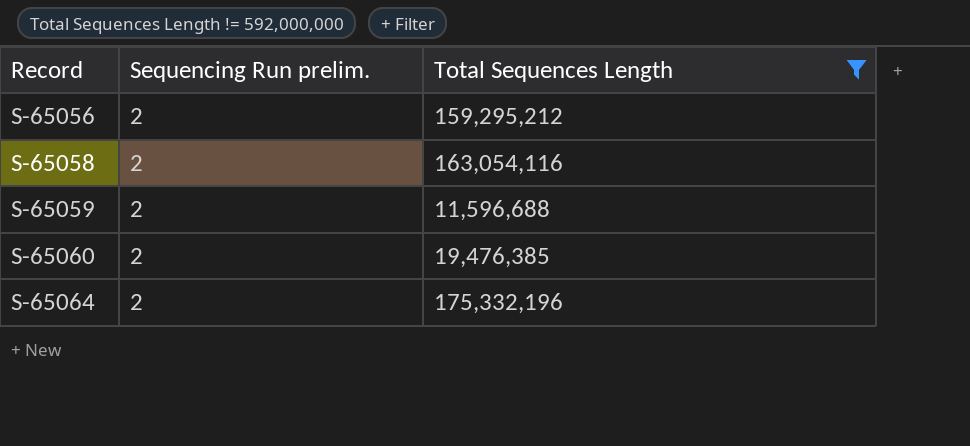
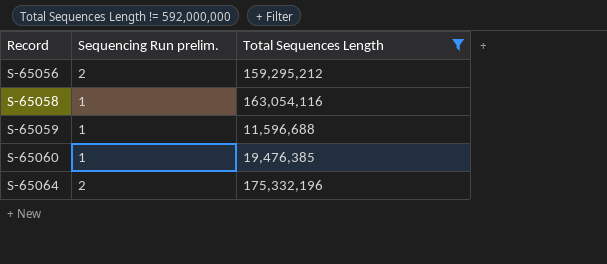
S-65058 | Sequencing Run prelim.: 2 -> 1
S-65059 | Sequencing Run prelim.: 2 -> 1
S-65060 | Sequencing Run prelim.: 2 -> 1

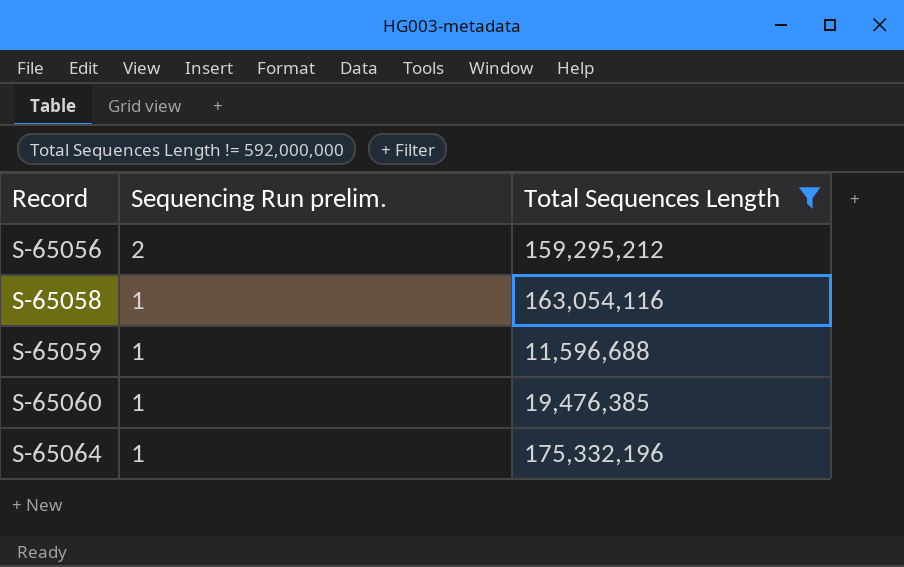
S-65064 | Sequencing Run prelim.: 2 -> 1

